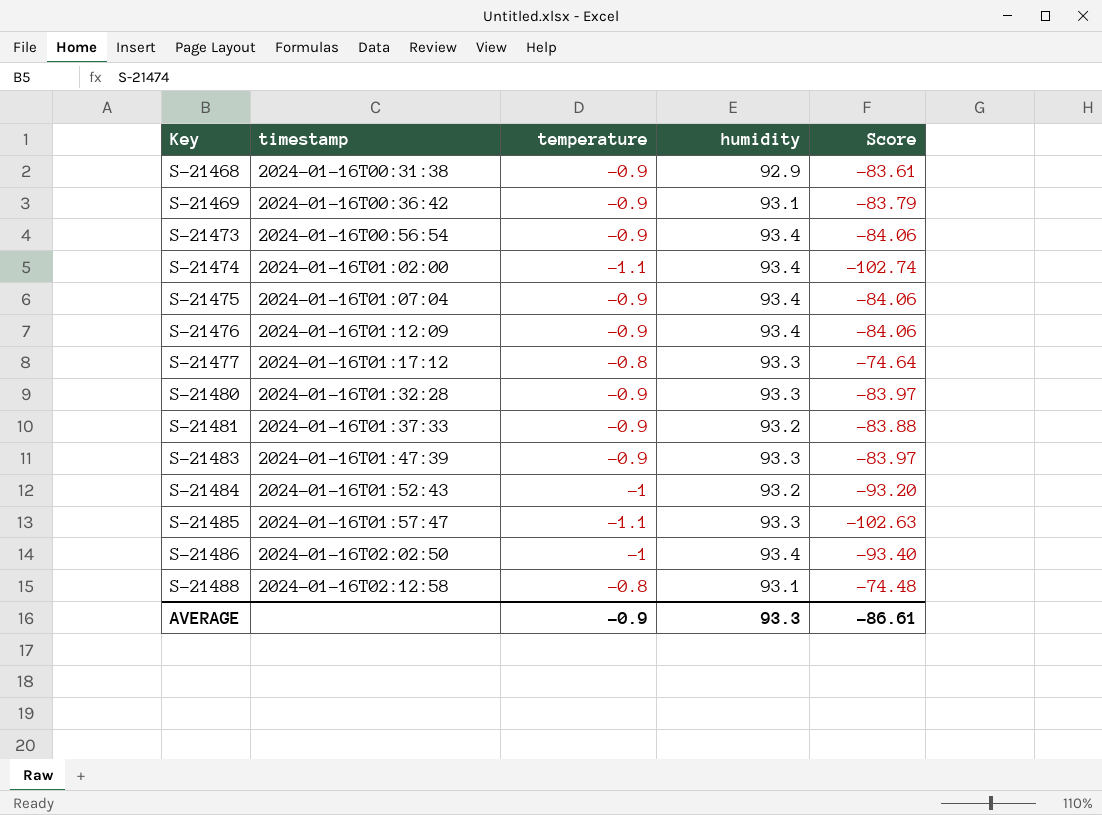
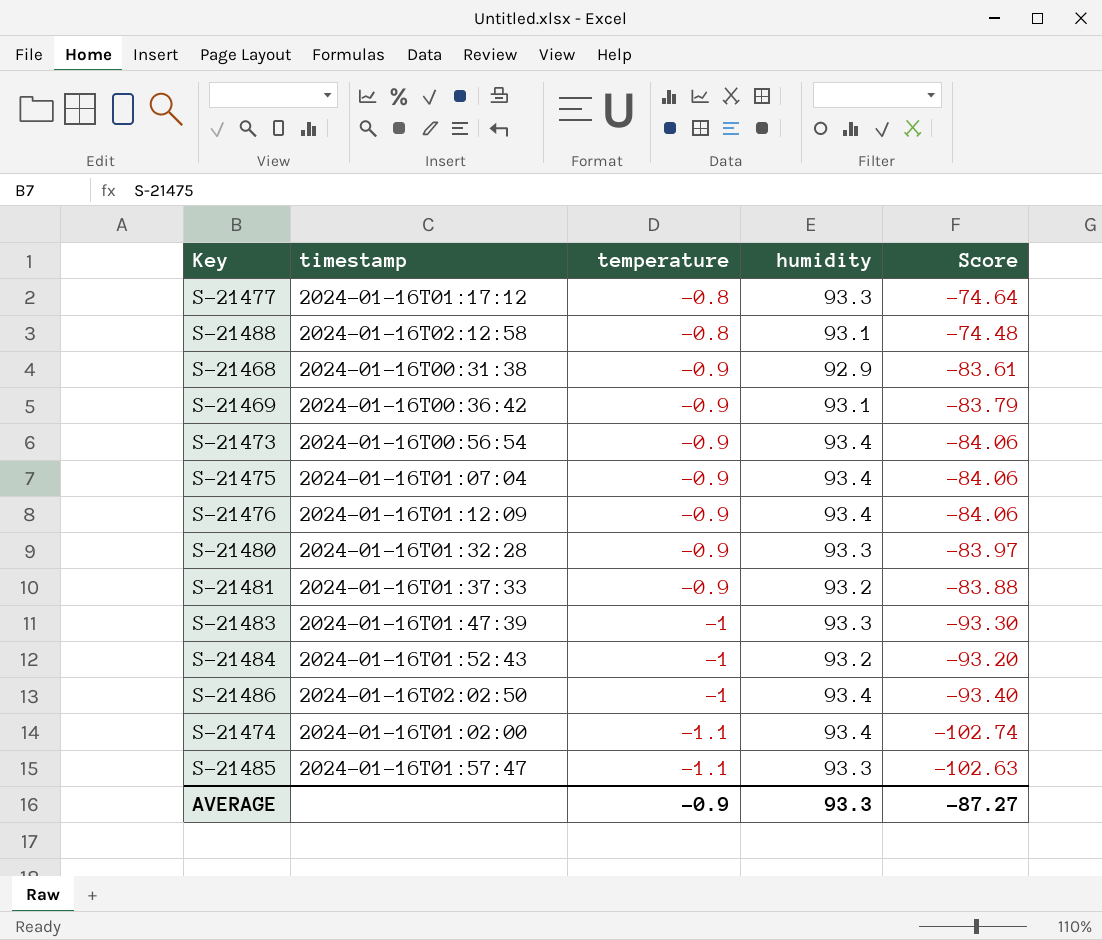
row order: Key ascending -> temperature descending
S-21483 | temperature: -0.9 -> -1
S-21483 | Score: -83.97 -> -93.30
AVERAGE | Score: -86.61 -> -87.27

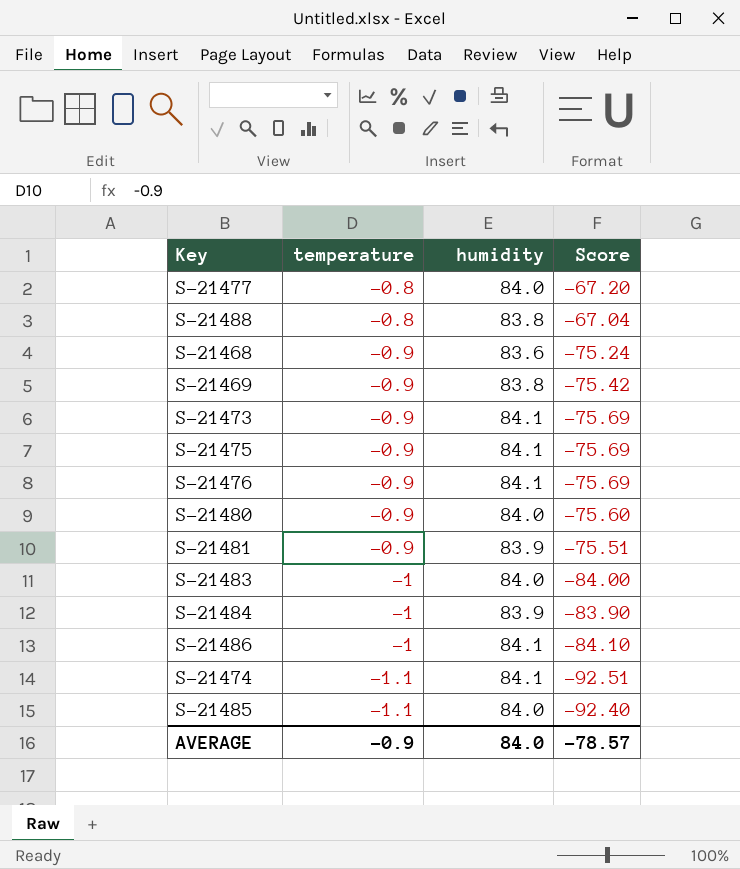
column timestamp | position: 2 -> none
S-21477 | humidity: 93.3 -> 84.0
S-21477 | Score: -74.64 -> -67.20
S-21488 | humidity: 93.1 -> 83.8
S-21488 | Score: -74.48 -> -67.04
S-21468 | humidity: 92.9 -> 83.6
S-21468 | Score: -83.61 -> -75.24
S-21469 | humidity: 93.1 -> 83.8
S-21469 | Score: -83.79 -> -75.42
S-21473 | humidity: 93.4 -> 84.1
S-21473 | Score: -84.06 -> -75.69
S-21475 | humidity: 93.4 -> 84.1
S-21475 | Score: -84.06 -> -75.69
S-21476 | humidity: 93.4 -> 84.1
S-21476 | Score: -84.06 -> -75.69
S-21480 | humidity: 93.3 -> 84.0
S-21480 | Score: -83.97 -> -75.60
S-21481 | humidity: 93.2 -> 83.9
S-21481 | Score: -83.88 -> -75.51
S-21483 | humidity: 93.3 -> 84.0
S-21483 | Score: -93.30 -> -84.00
S-21484 | humidity: 93.2 -> 83.9
S-21484 | Score: -93.20 -> -83.90
S-21486 | humidity: 93.4 -> 84.1
S-21486 | Score: -93.40 -> -84.10
S-21474 | humidity: 93.4 -> 84.1
S-21474 | Score: -102.74 -> -92.51
S-21485 | humidity: 93.3 -> 84.0
S-21485 | Score: -102.63 -> -92.40
AVERAGE | humidity: 93.3 -> 84.0
AVERAGE | Score: -87.27 -> -78.57

